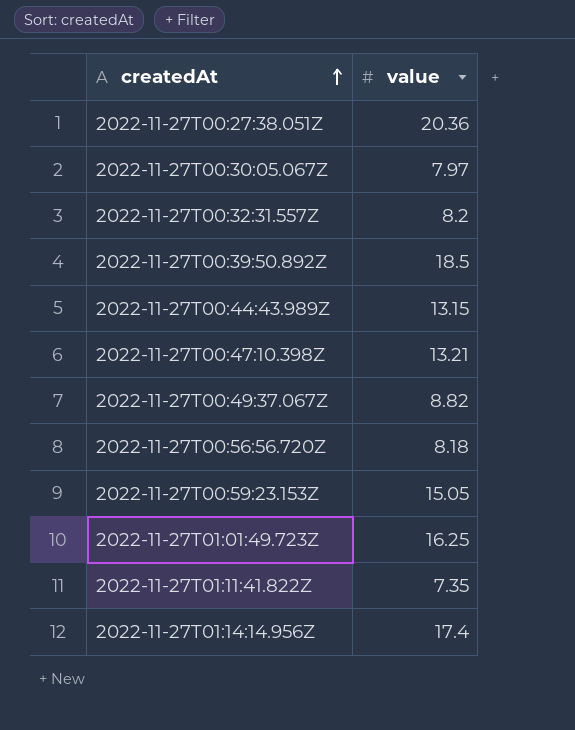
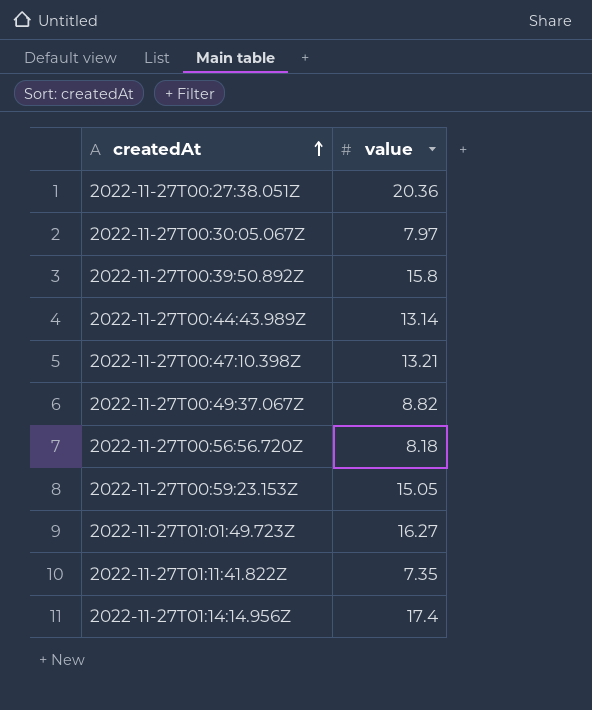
row 2022-11-27T00:32:31.557Z: 8.2 -> none
2022-11-27T00:39:50.892Z | value: 18.5 -> 15.8
2022-11-27T00:44:43.989Z | value: 13.15 -> 13.14
2022-11-27T01:01:49.723Z | value: 16.25 -> 16.27

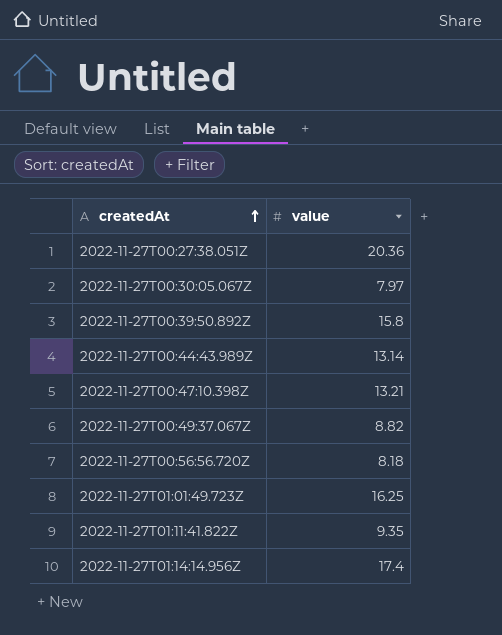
row 2022-11-27T00:59:23.153Z: 15.05 -> none
2022-11-27T01:01:49.723Z | value: 16.27 -> 16.25
2022-11-27T01:11:41.822Z | value: 7.35 -> 9.35

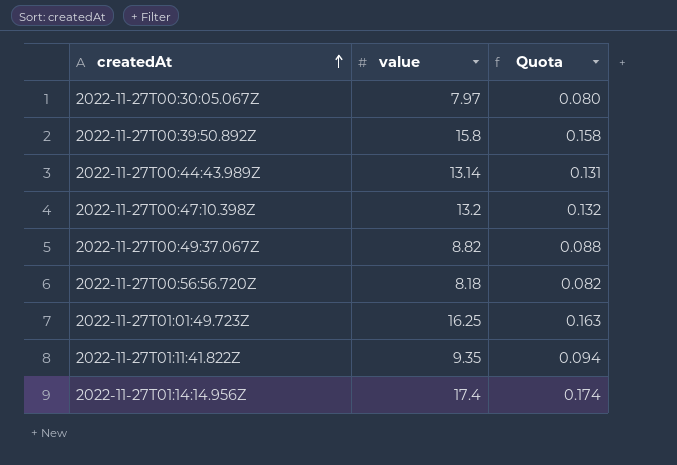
column Quota | formula: none -> [value] * 0.01
row 2022-11-27T00:27:38.051Z: 20.36 -> none
2022-11-27T00:47:10.398Z | value: 13.21 -> 13.2

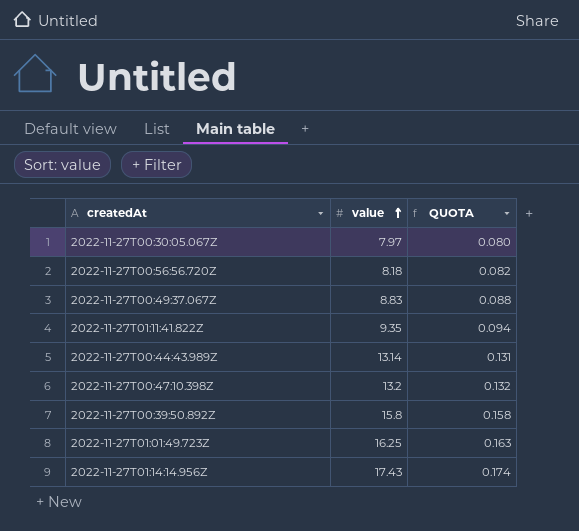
row order: createdAt ascending -> value ascending
column name: Quota -> QUOTA
2022-11-27T00:49:37.067Z | value: 8.82 -> 8.83
2022-11-27T01:14:14.956Z | value: 17.4 -> 17.43

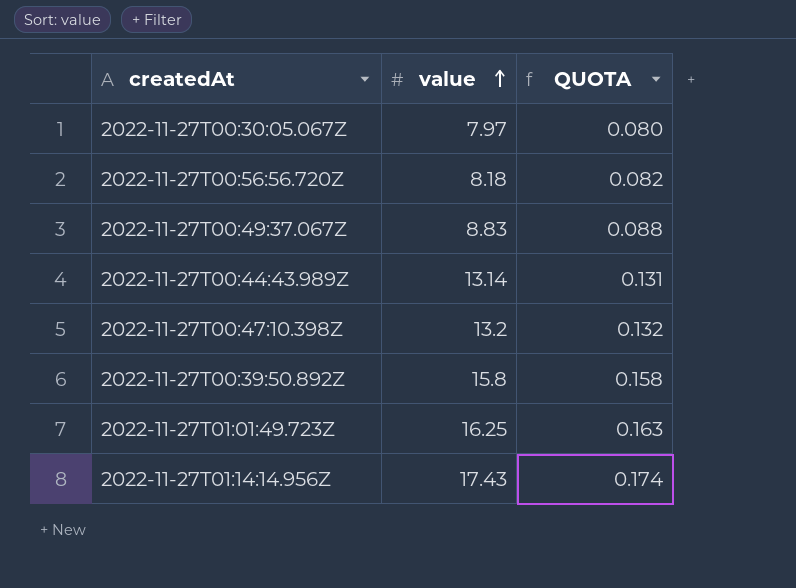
row 2022-11-27T01:11:41.822Z: 9.35 | 0.094 -> none

